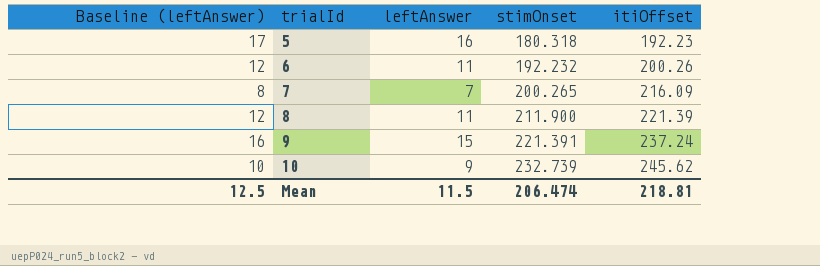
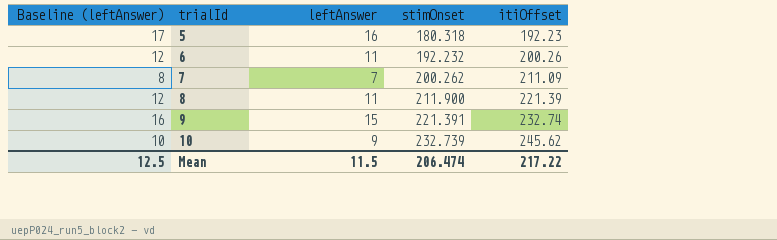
7 | stimOnset: 200.265 -> 200.262
7 | itiOffset: 216.09 -> 211.09
9 | itiOffset: 237.24 -> 232.74
Mean | itiOffset: 218.81 -> 217.22

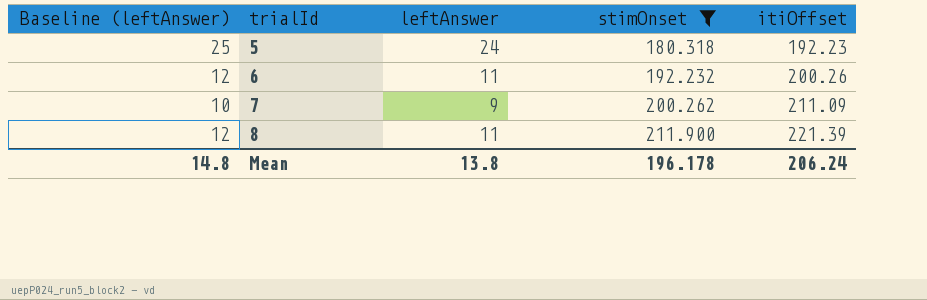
filter: none -> stimOnset <= 211.900
5 | Baseline (leftAnswer): 17 -> 25
5 | leftAnswer: 16 -> 24
7 | Baseline (leftAnswer): 8 -> 10
7 | leftAnswer: 7 -> 9
Mean | Baseline (leftAnswer): 12.5 -> 14.8
Mean | leftAnswer: 11.5 -> 13.8
Mean | stimOnset: 206.474 -> 196.178
Mean | itiOffset: 217.22 -> 206.24

